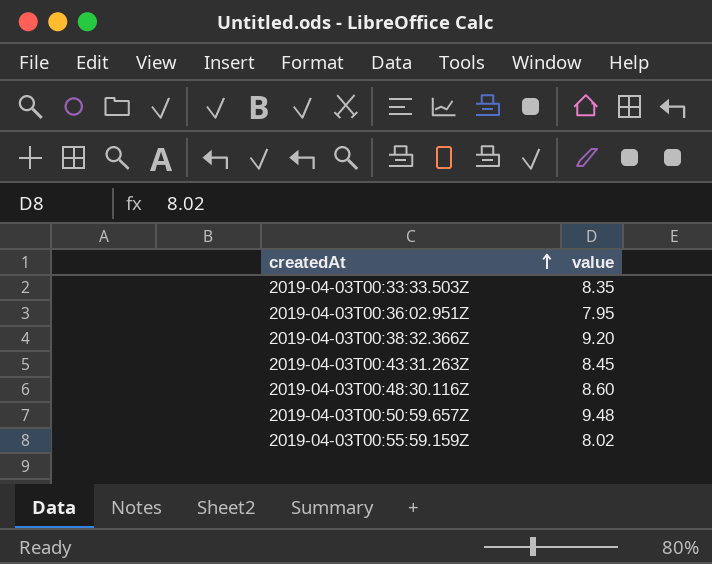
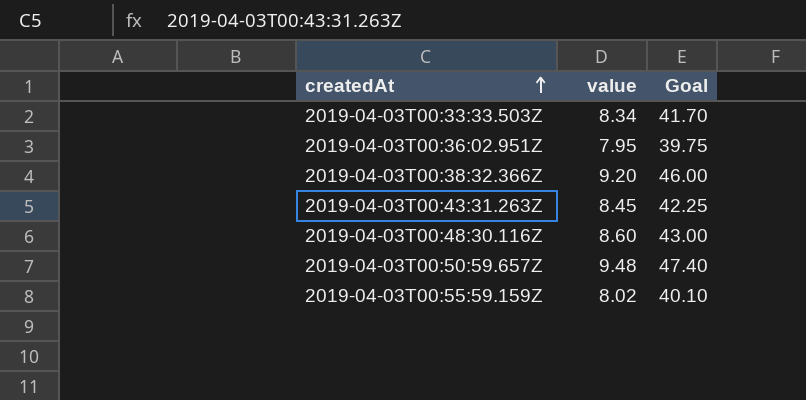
column Goal | formula: none -> [value] * 5
2019-04-03T00:33:33.503Z | value: 8.35 -> 8.34

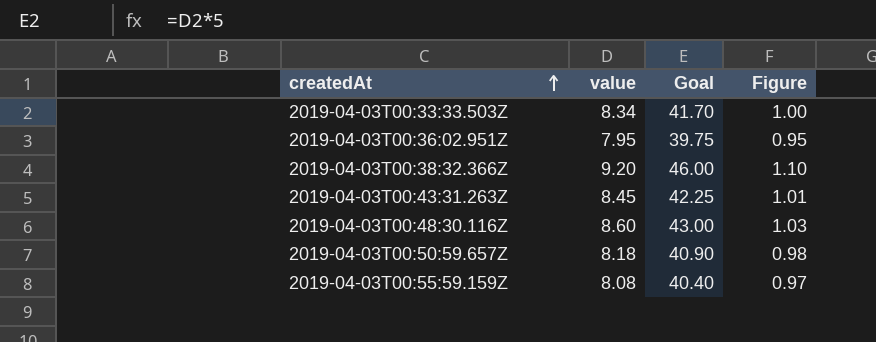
column Figure | formula: none -> [value] * 0.12
2019-04-03T00:50:59.657Z | value: 9.48 -> 8.18
2019-04-03T00:50:59.657Z | Goal: 47.40 -> 40.90
2019-04-03T00:55:59.159Z | value: 8.02 -> 8.08
2019-04-03T00:55:59.159Z | Goal: 40.10 -> 40.40

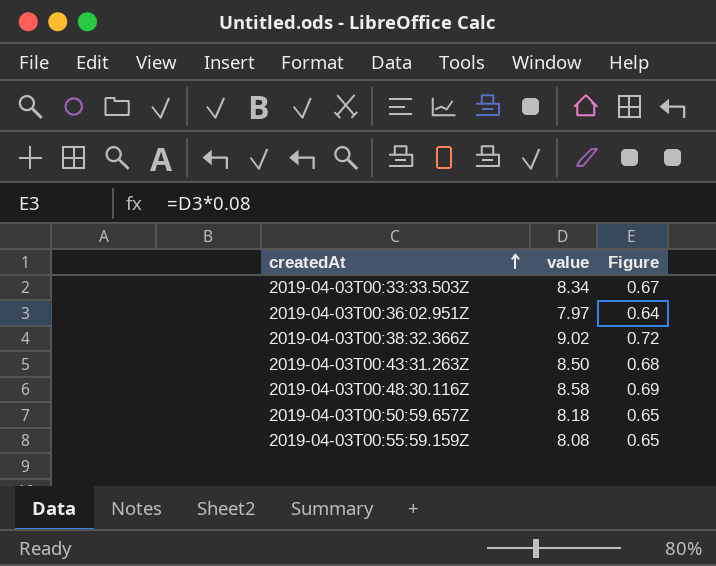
column Goal | formula: [value] * 5 -> none
column Figure | formula: [value] * 0.12 -> [value] * 0.08
2019-04-03T00:36:02.951Z | value: 7.95 -> 7.97
2019-04-03T00:38:32.366Z | value: 9.20 -> 9.02
2019-04-03T00:43:31.263Z | value: 8.45 -> 8.50
2019-04-03T00:48:30.116Z | value: 8.60 -> 8.58

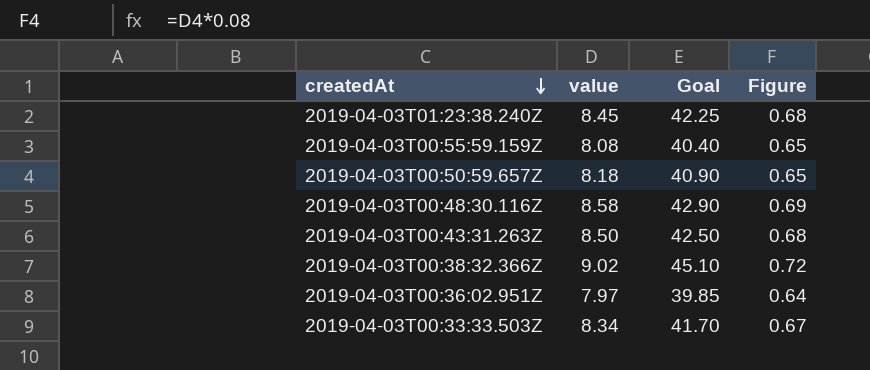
row order: createdAt ascending -> createdAt descending
column Goal | formula: none -> [value] * 5
row 2019-04-03T01:23:38.240Z: none -> 8.45 | 42.25 | 0.68

